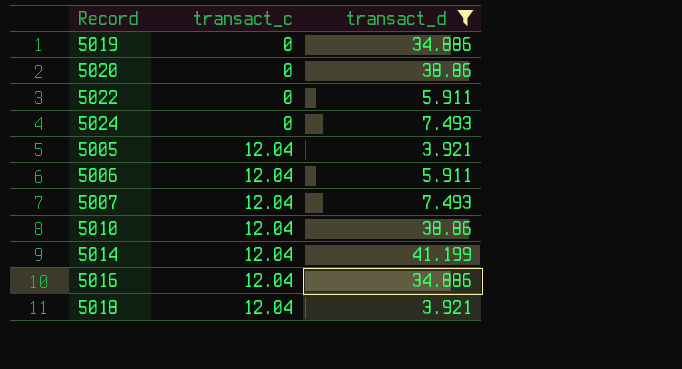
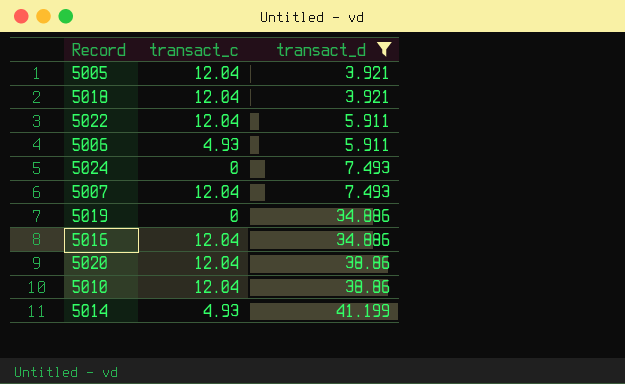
row order: transact_c ascending -> transact_d ascending
5022 | transact_c: 0 -> 12.04
5006 | transact_c: 12.04 -> 4.93
5020 | transact_c: 0 -> 12.04
5014 | transact_c: 12.04 -> 4.93

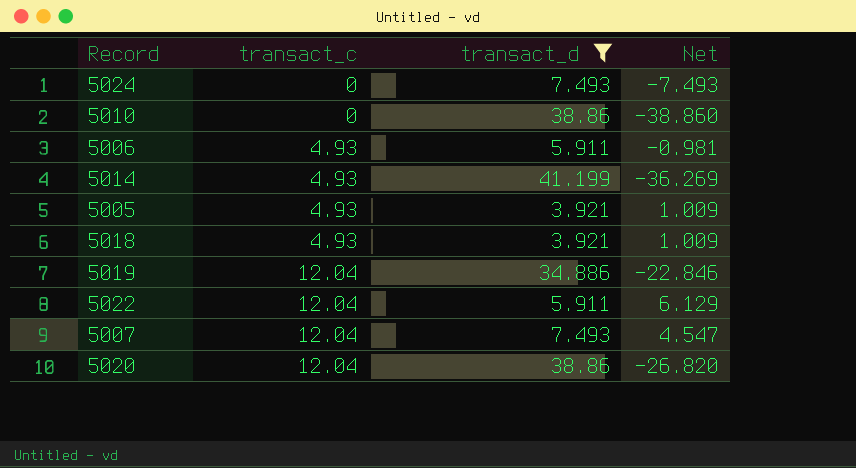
row order: transact_d ascending -> transact_c ascending
column Net | formula: none -> [transact_c] - [transact_d]
row 5016: 12.04 | 34.886 -> none
5010 | transact_c: 12.04 -> 0
5005 | transact_c: 12.04 -> 4.93
5018 | transact_c: 12.04 -> 4.93
5019 | transact_c: 0 -> 12.04

